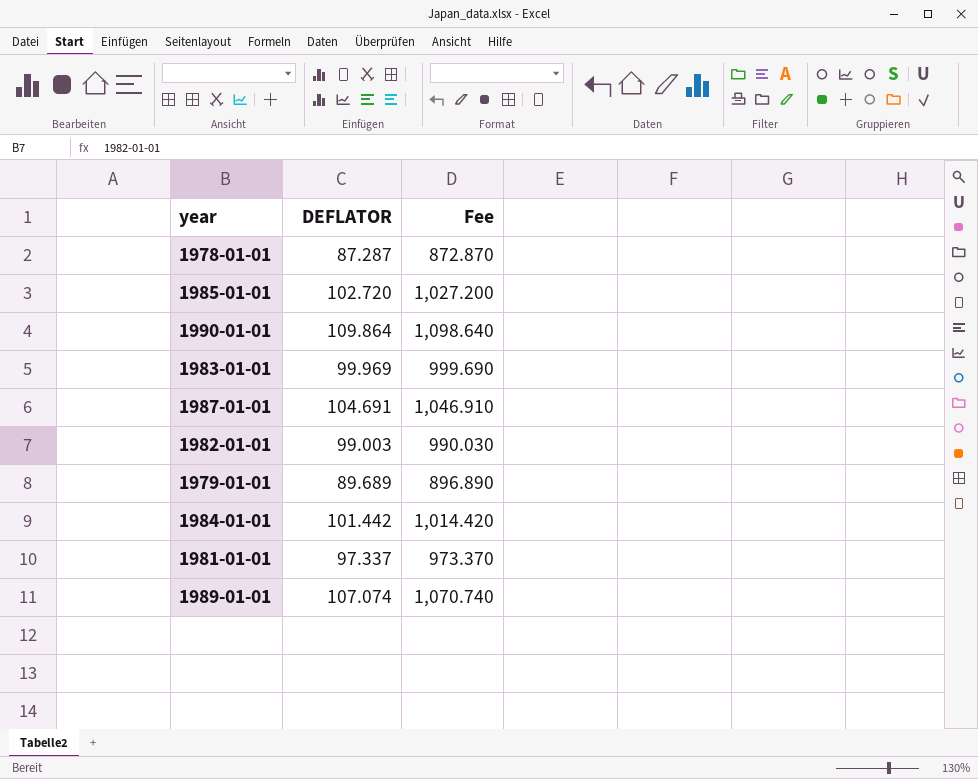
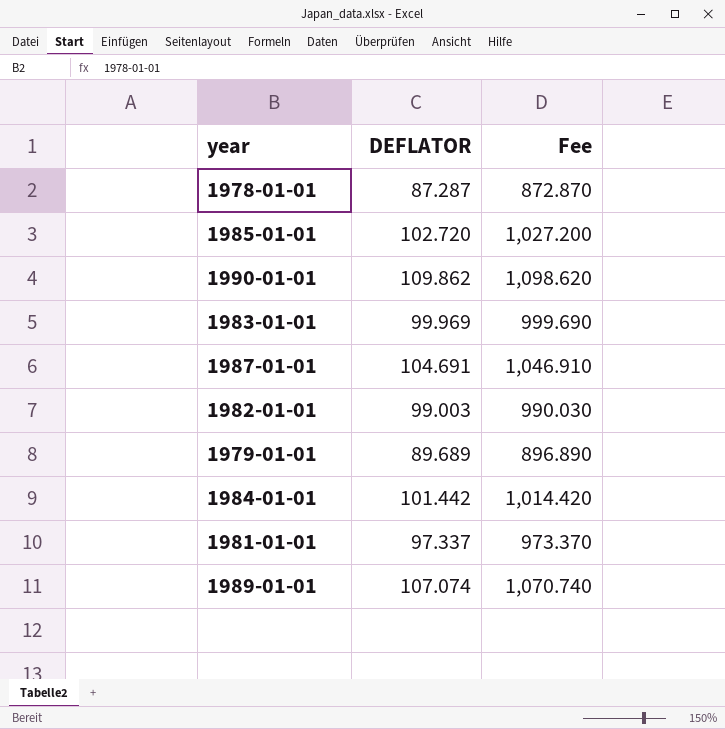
1990-01-01 | DEFLATOR: 109.864 -> 109.862
1990-01-01 | Fee: 1,098.640 -> 1,098.620

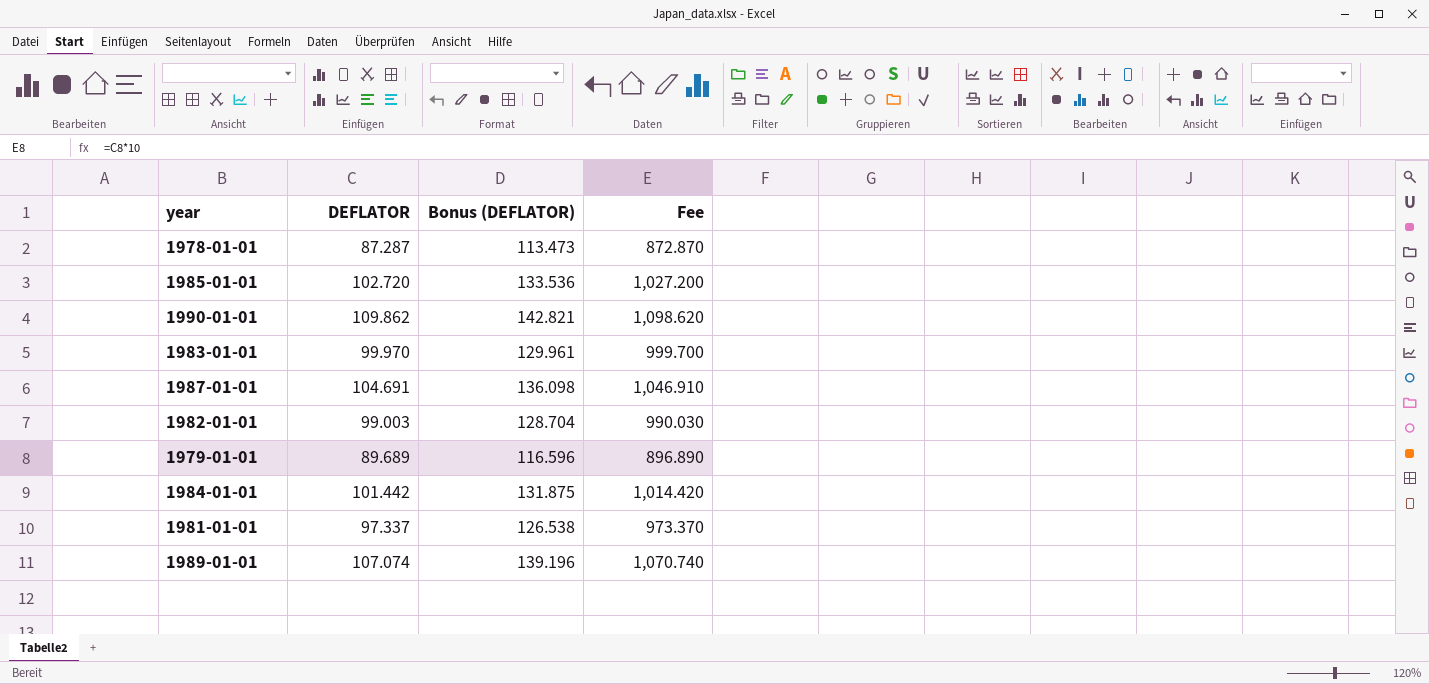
column Bonus (DEFLATOR) | formula: none -> [DEFLATOR] * 1.3
1983-01-01 | DEFLATOR: 99.969 -> 99.970
1983-01-01 | Fee: 999.690 -> 999.700

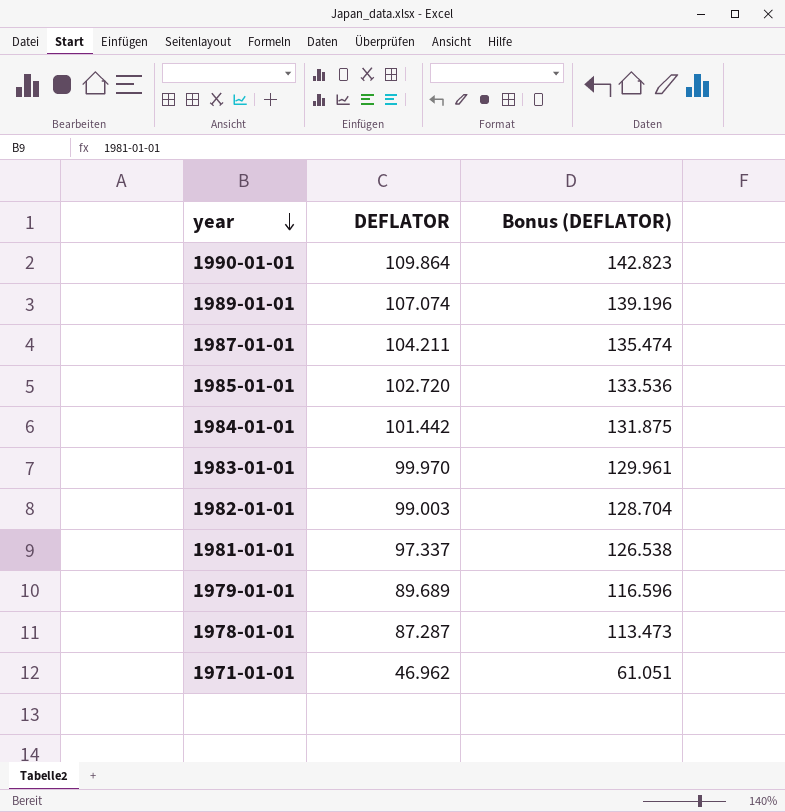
row order: none -> year descending
column Fee | formula: [DEFLATOR] * 10 -> none
1990-01-01 | DEFLATOR: 109.862 -> 109.864
1990-01-01 | Bonus (DEFLATOR): 142.821 -> 142.823
1987-01-01 | DEFLATOR: 104.691 -> 104.211
1987-01-01 | Bonus (DEFLATOR): 136.098 -> 135.474
row 1971-01-01: none -> 46.962 | 61.051

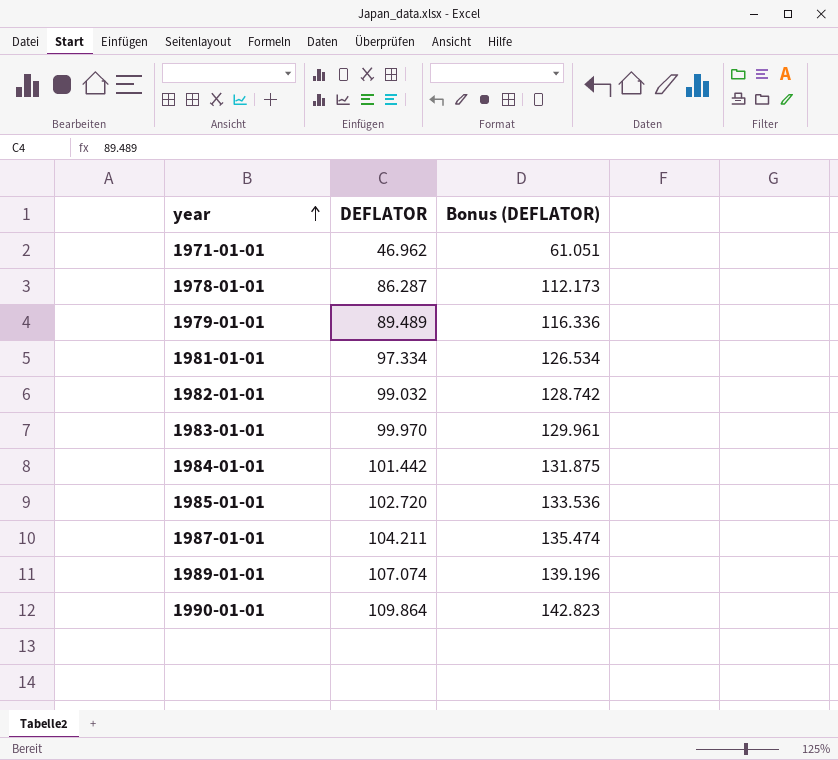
row order: year descending -> year ascending
1978-01-01 | DEFLATOR: 87.287 -> 86.287
1978-01-01 | Bonus (DEFLATOR): 113.473 -> 112.173
1979-01-01 | DEFLATOR: 89.689 -> 89.489
1979-01-01 | Bonus (DEFLATOR): 116.596 -> 116.336
1981-01-01 | DEFLATOR: 97.337 -> 97.334
1981-01-01 | Bonus (DEFLATOR): 126.538 -> 126.534
1982-01-01 | DEFLATOR: 99.003 -> 99.032
1982-01-01 | Bonus (DEFLATOR): 128.704 -> 128.742

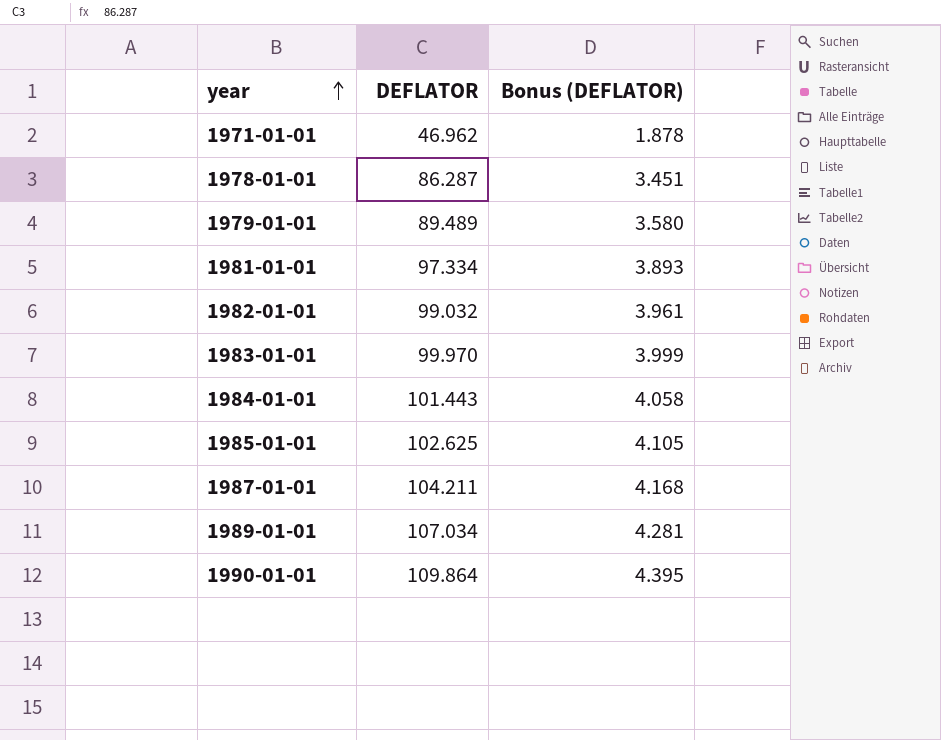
column Bonus (DEFLATOR) | formula: [DEFLATOR] * 1.3 -> [DEFLATOR] * 0.04
1984-01-01 | DEFLATOR: 101.442 -> 101.443
1985-01-01 | DEFLATOR: 102.720 -> 102.625
1989-01-01 | DEFLATOR: 107.074 -> 107.034

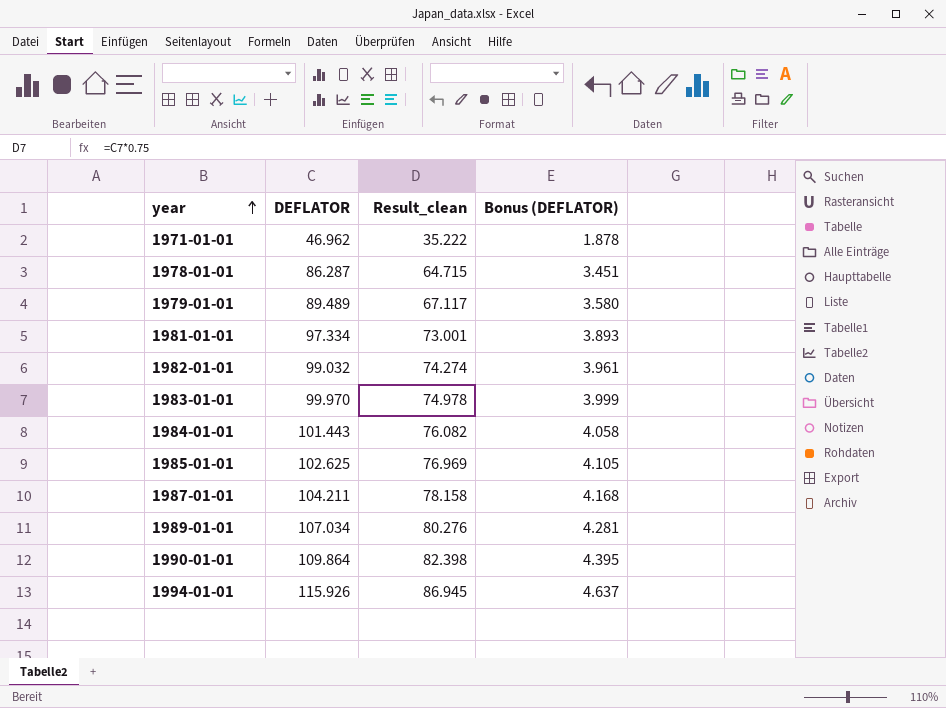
column Result_clean | formula: none -> [DEFLATOR] * 0.75
row 1994-01-01: none -> 115.926 | 86.945 | 4.637

